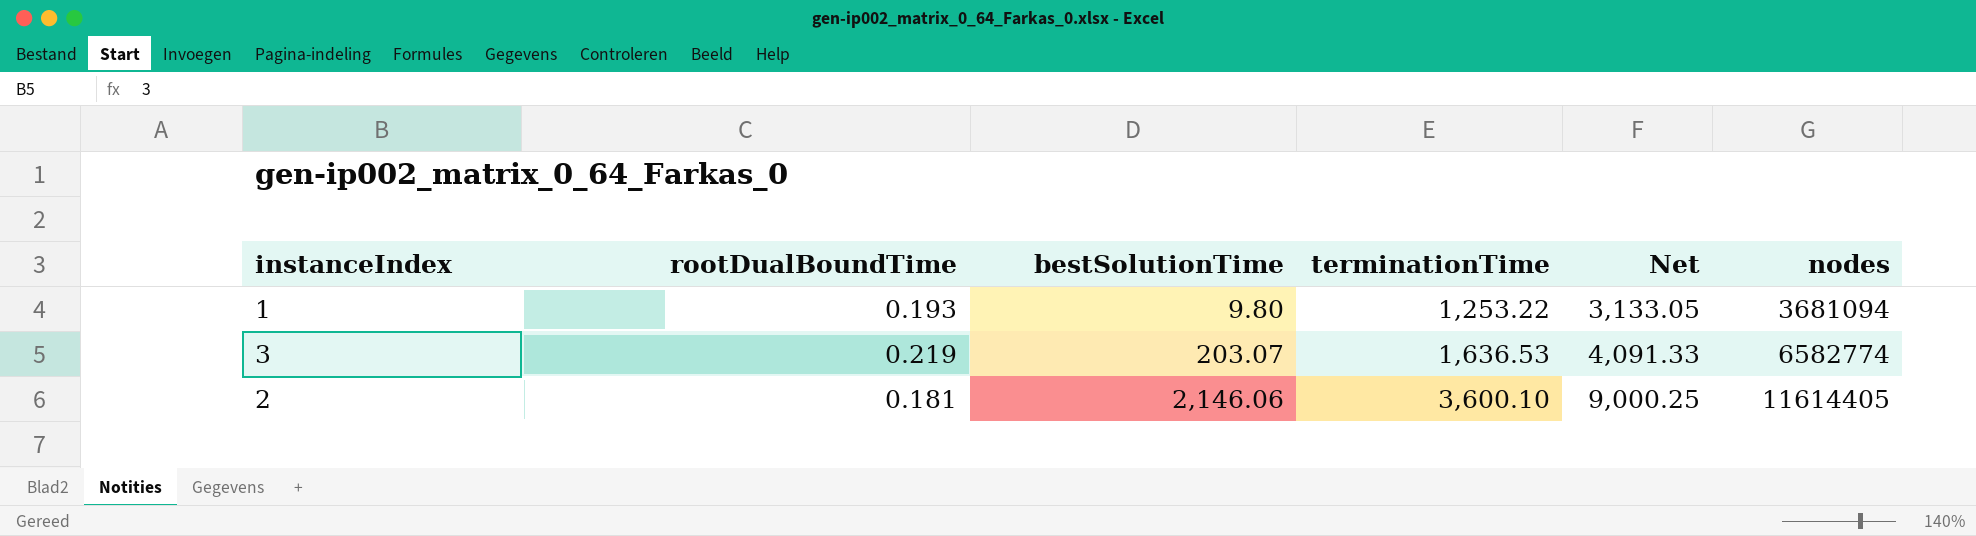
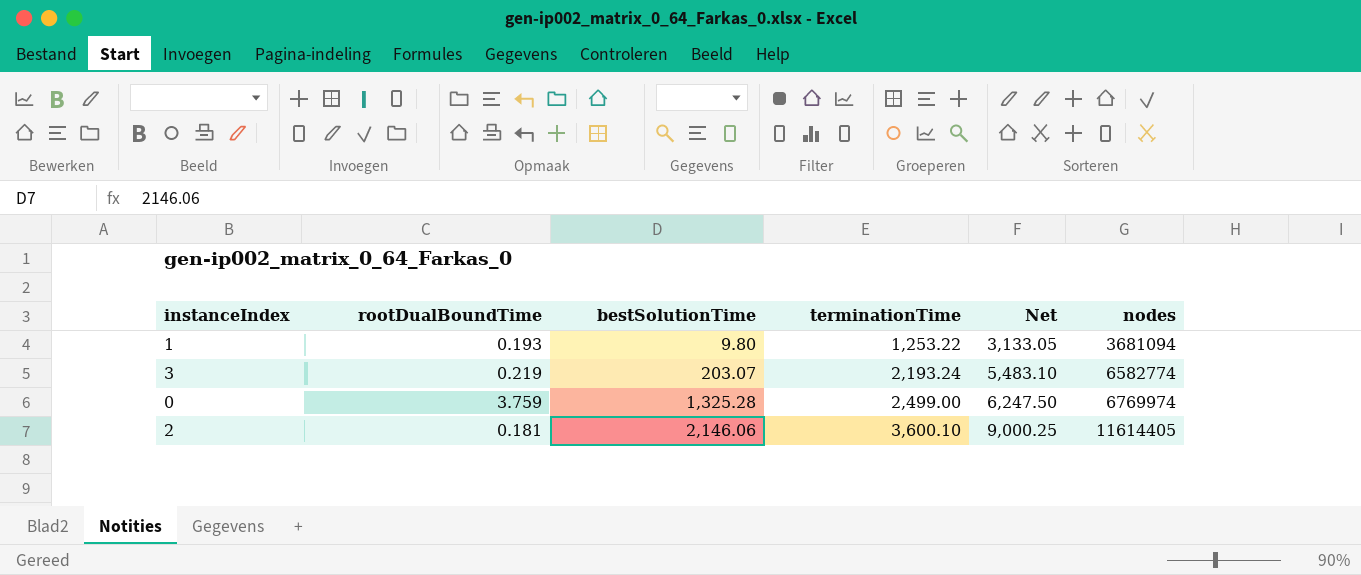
3 | terminationTime: 1,636.53 -> 2,193.24
3 | Net: 4,091.33 -> 5,483.10
row 0: none -> 3.759 | 1,325.28 | 2,499.00 | 6,247.50 | 6769974

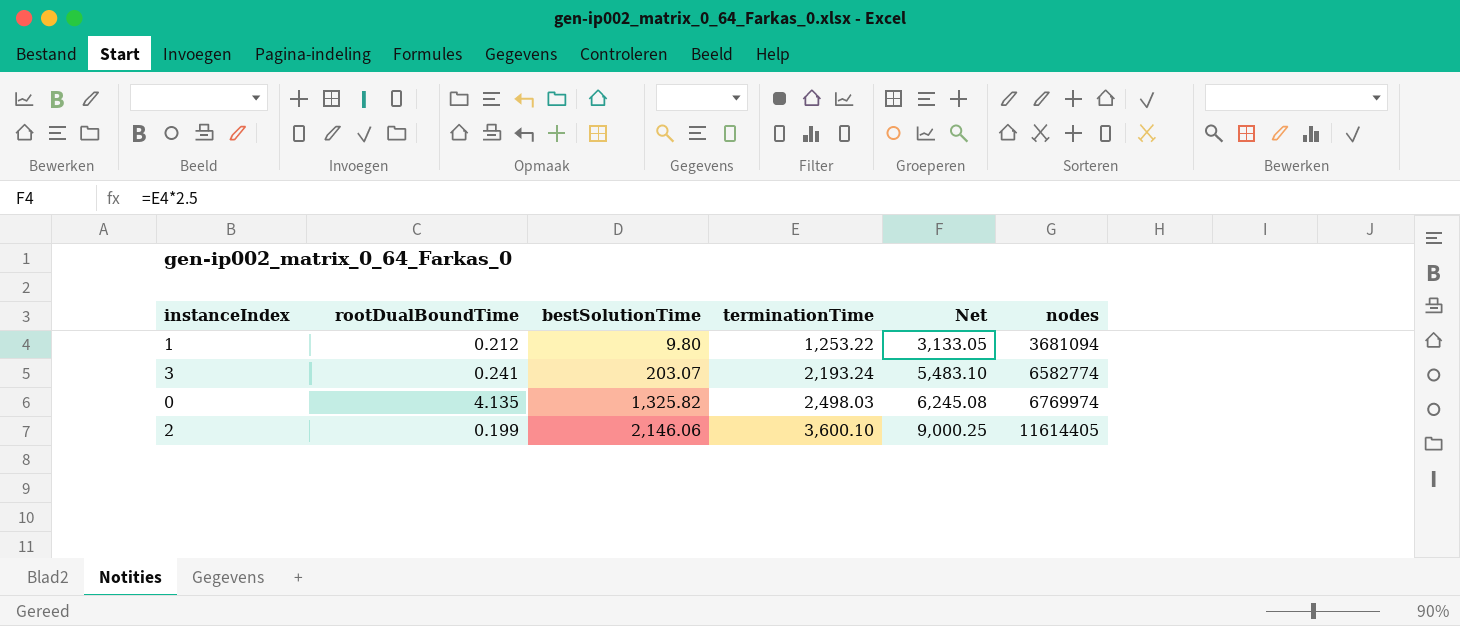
1 | rootDualBoundTime: 0.193 -> 0.212
3 | rootDualBoundTime: 0.219 -> 0.241
0 | rootDualBoundTime: 3.759 -> 4.135
0 | bestSolutionTime: 1,325.28 -> 1,325.82
0 | terminationTime: 2,499.00 -> 2,498.03
0 | Net: 6,247.50 -> 6,245.08
2 | rootDualBoundTime: 0.181 -> 0.199

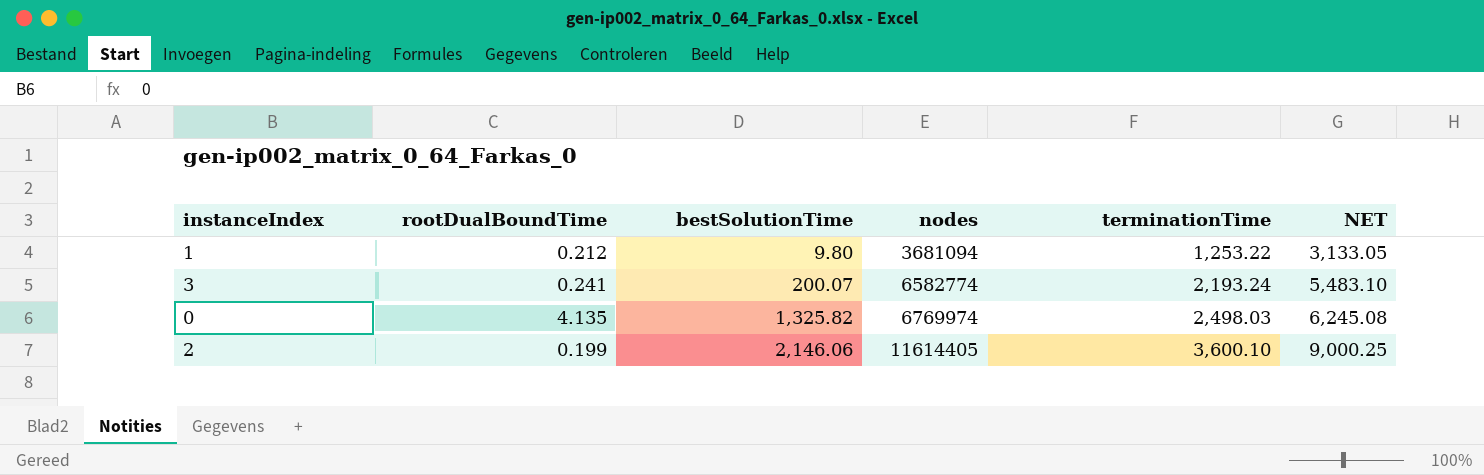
column nodes | position: 6 -> 4
column name: Net -> NET
3 | bestSolutionTime: 203.07 -> 200.07

